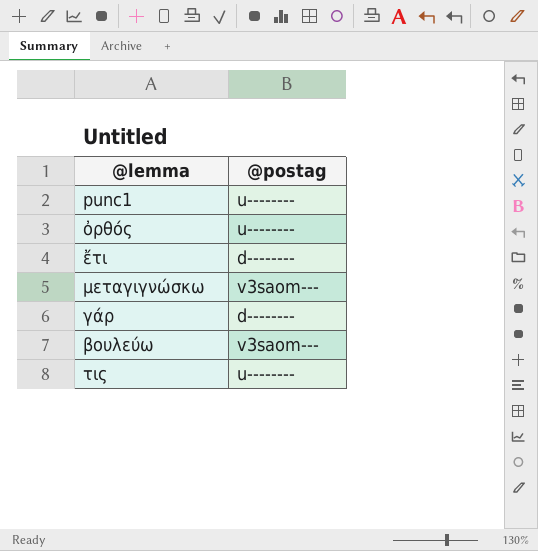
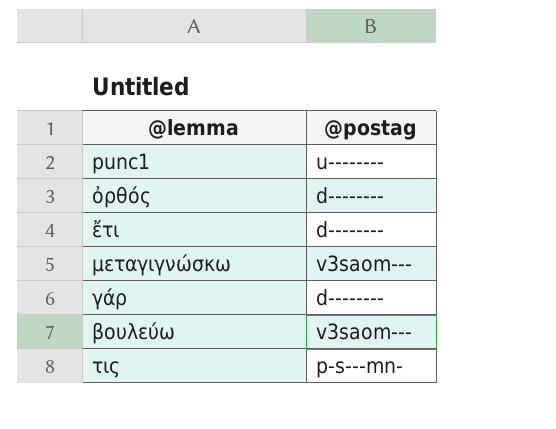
ὀρθός | @postag: u-------- -> d--------
τις | @postag: u-------- -> p-s---mn-

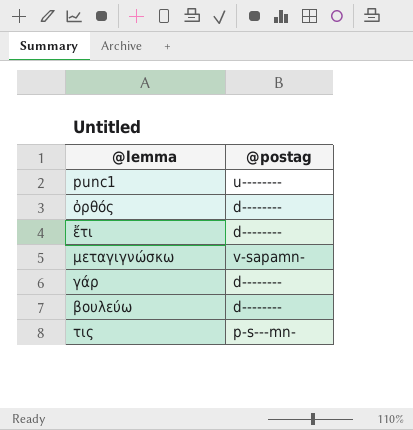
μεταγιγνώσκω | @postag: v3saom--- -> v-sapamn-
βουλεύω | @postag: v3saom--- -> d--------

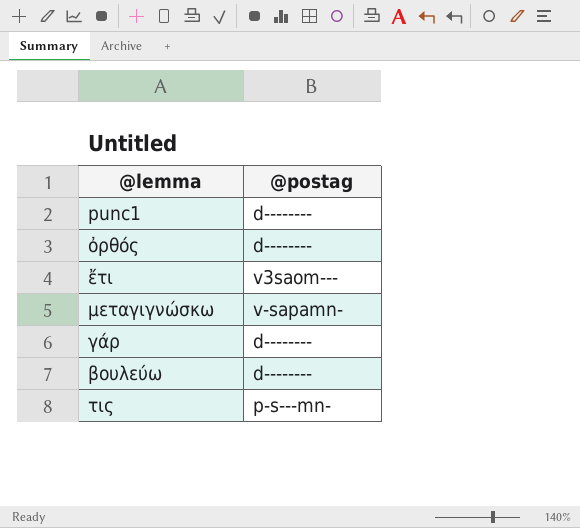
punc1 | @postag: u-------- -> d--------
ἔτι | @postag: d-------- -> v3saom---

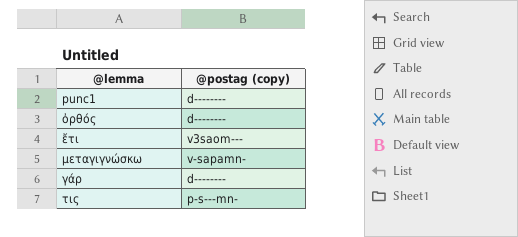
column name: @postag -> @postag (copy)
row βουλεύω: d-------- -> none

